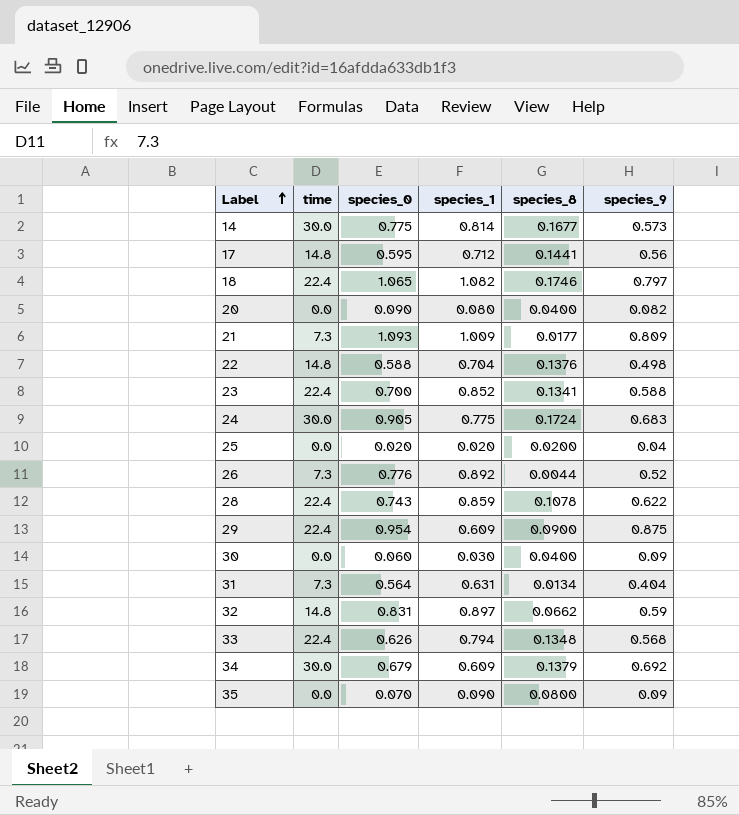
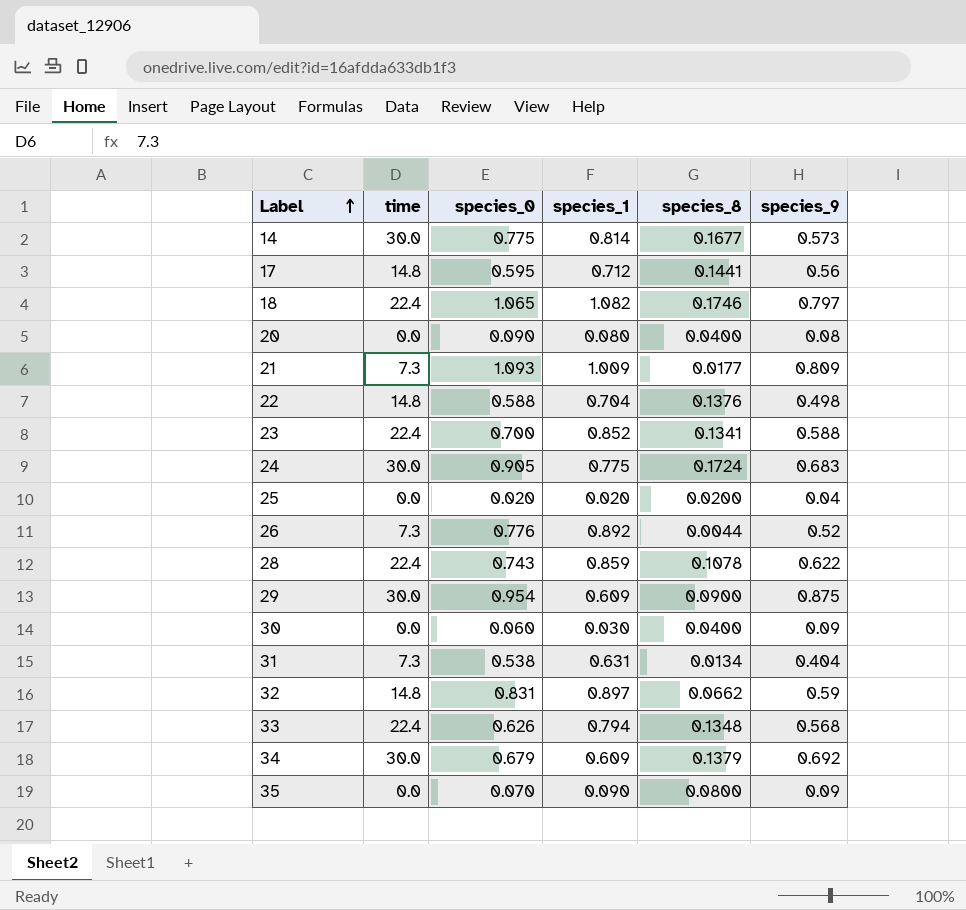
20 | species_9: 0.082 -> 0.08
29 | time: 22.4 -> 30.0
31 | species_0: 0.564 -> 0.538

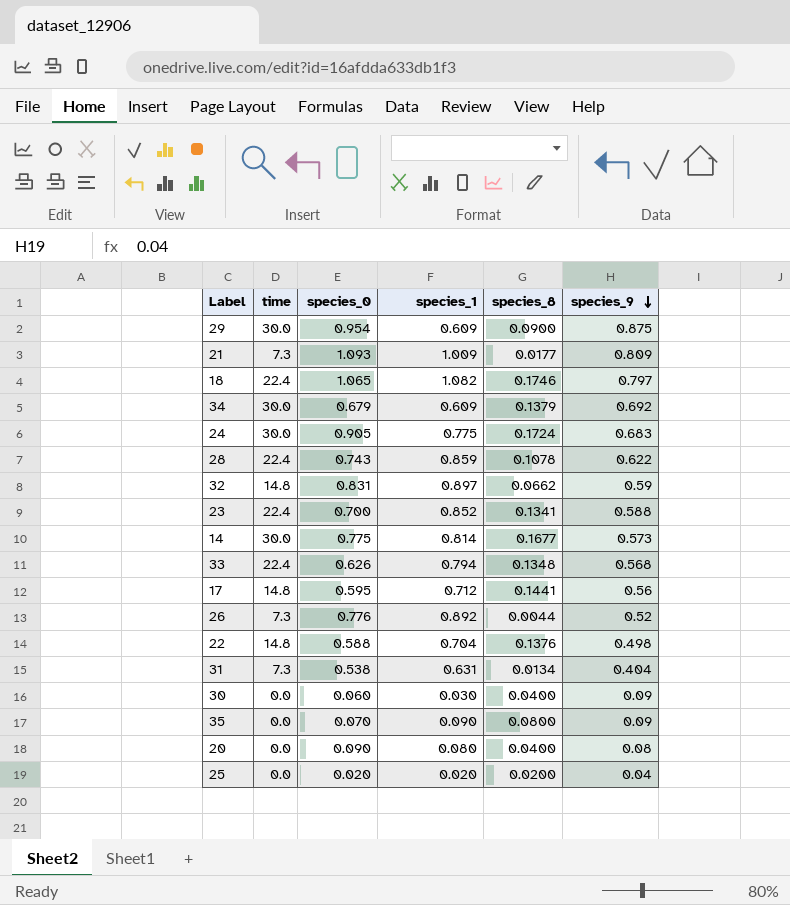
row order: Label ascending -> species_9 descending

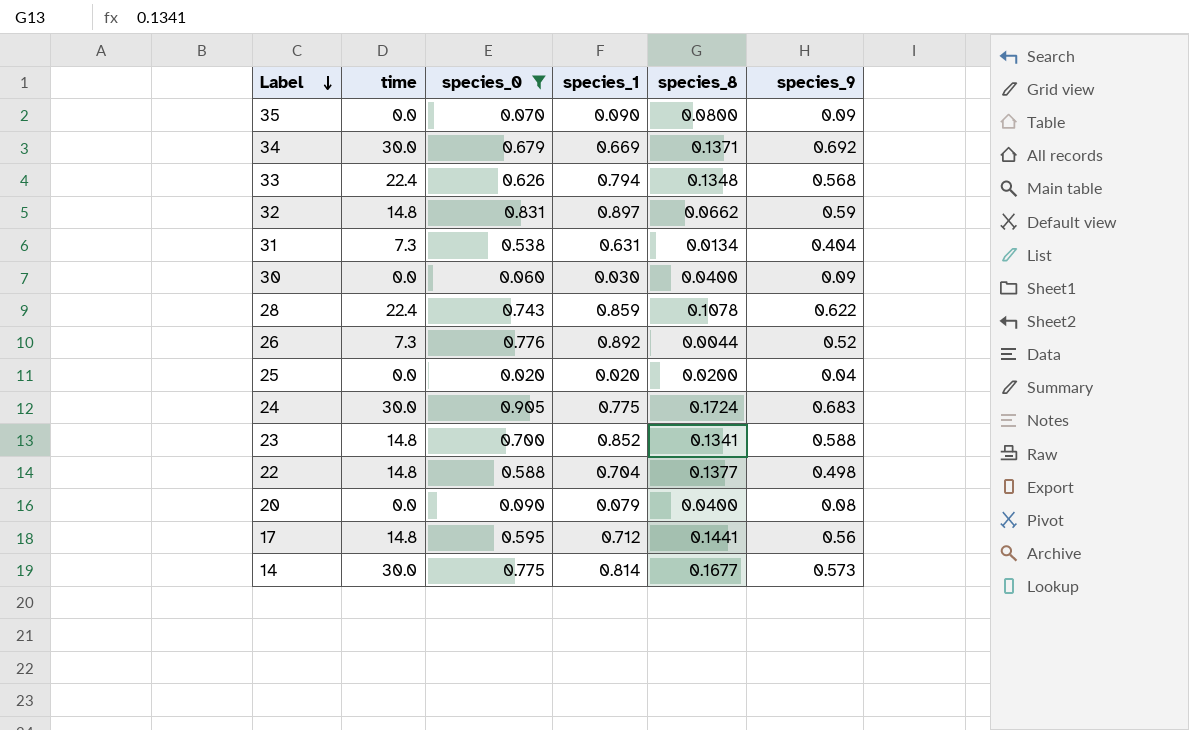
filter: none -> species_0 <= 0.905
row order: species_9 descending -> Label descending
34 | species_1: 0.609 -> 0.669
34 | species_8: 0.1379 -> 0.1371
23 | time: 22.4 -> 14.8
22 | species_8: 0.1376 -> 0.1377
20 | species_1: 0.080 -> 0.079

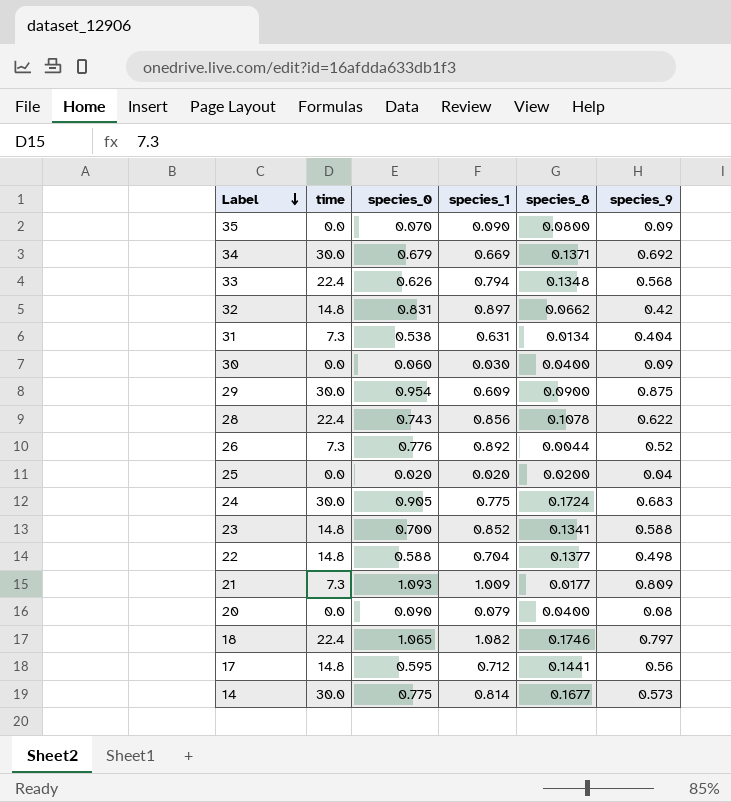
filter: species_0 <= 0.905 -> none
32 | species_9: 0.59 -> 0.42
28 | species_1: 0.859 -> 0.856

